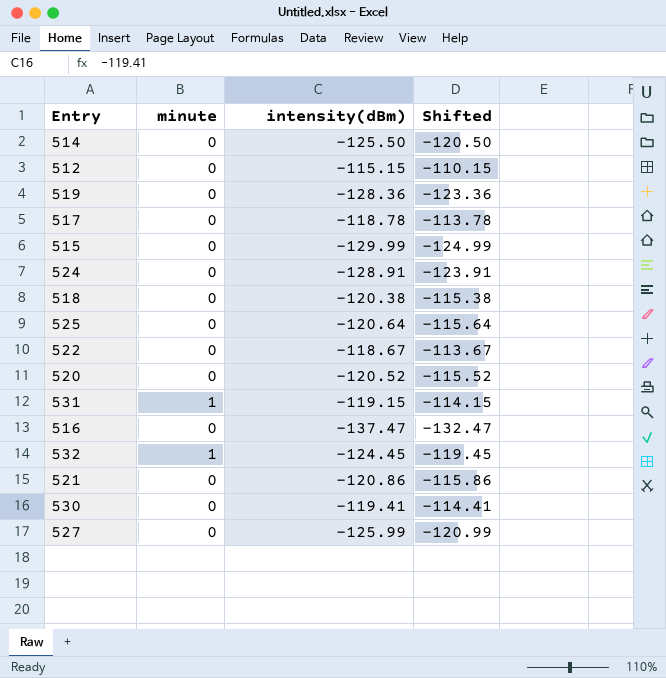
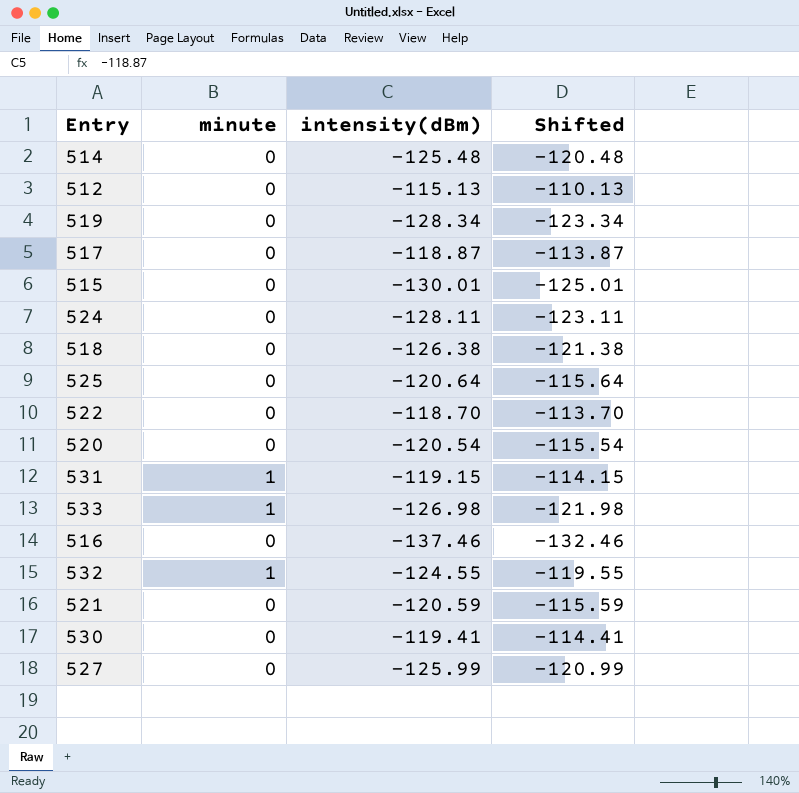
514 | intensity(dBm): -125.50 -> -125.48
514 | Shifted: -120.50 -> -120.48
512 | intensity(dBm): -115.15 -> -115.13
512 | Shifted: -110.15 -> -110.13
519 | intensity(dBm): -128.36 -> -128.34
519 | Shifted: -123.36 -> -123.34
517 | intensity(dBm): -118.78 -> -118.87
517 | Shifted: -113.78 -> -113.87
515 | intensity(dBm): -129.99 -> -130.01
515 | Shifted: -124.99 -> -125.01
524 | intensity(dBm): -128.91 -> -128.11
524 | Shifted: -123.91 -> -123.11
518 | intensity(dBm): -120.38 -> -126.38
518 | Shifted: -115.38 -> -121.38
522 | intensity(dBm): -118.67 -> -118.70
522 | Shifted: -113.67 -> -113.70
520 | intensity(dBm): -120.52 -> -120.54
520 | Shifted: -115.52 -> -115.54
row 533: none -> 1 | -126.98 | -121.98
516 | intensity(dBm): -137.47 -> -137.46
516 | Shifted: -132.47 -> -132.46
532 | intensity(dBm): -124.45 -> -124.55
532 | Shifted: -119.45 -> -119.55
521 | intensity(dBm): -120.86 -> -120.59
521 | Shifted: -115.86 -> -115.59

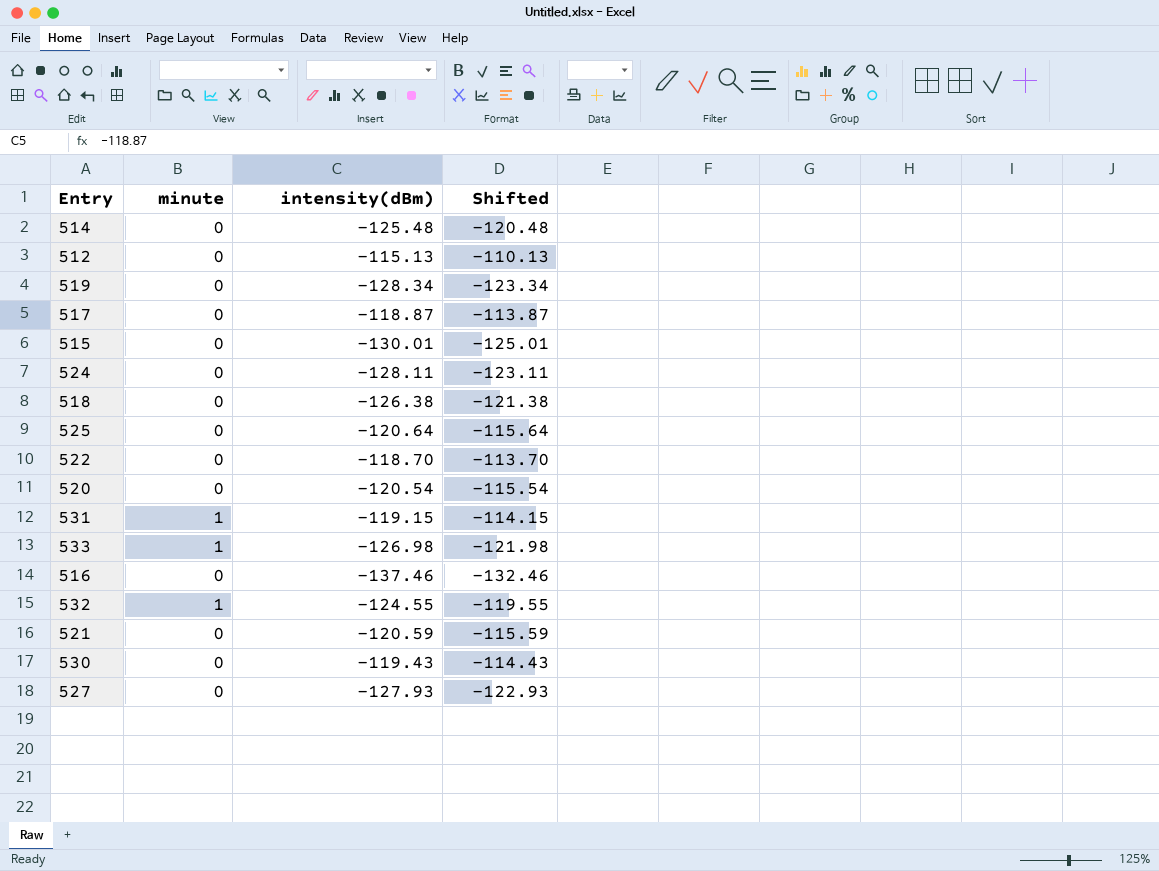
530 | intensity(dBm): -119.41 -> -119.43
530 | Shifted: -114.41 -> -114.43
527 | intensity(dBm): -125.99 -> -127.93
527 | Shifted: -120.99 -> -122.93

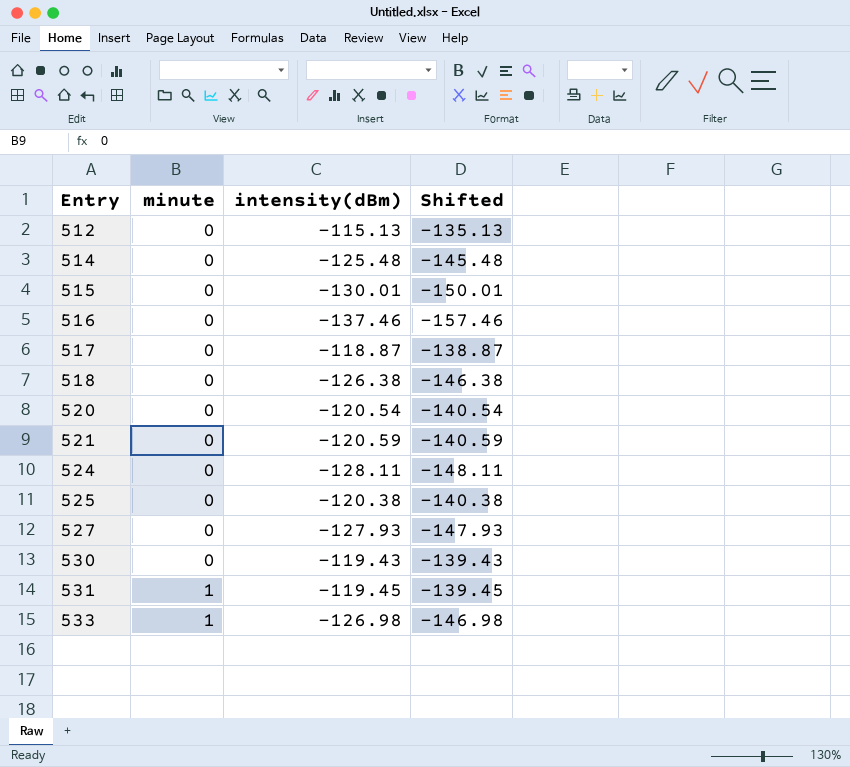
row order: none -> Entry ascending
column Shifted | formula: [intensity(dBm)] + 5 -> [intensity(dBm)] - 20
row 519: 0 | -128.34 | -123.34 -> none
row 522: 0 | -118.70 | -113.70 -> none
row 532: 1 | -124.55 | -119.55 -> none
525 | intensity(dBm): -120.64 -> -120.38
531 | intensity(dBm): -119.15 -> -119.45

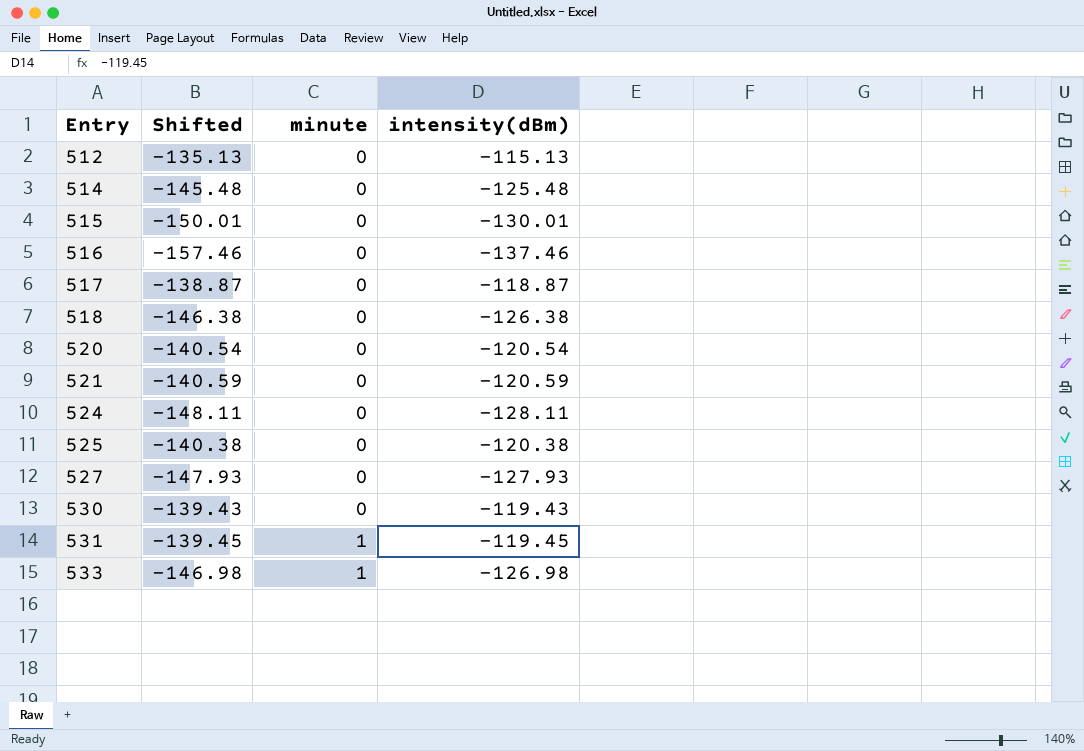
column Shifted | position: 4 -> 2

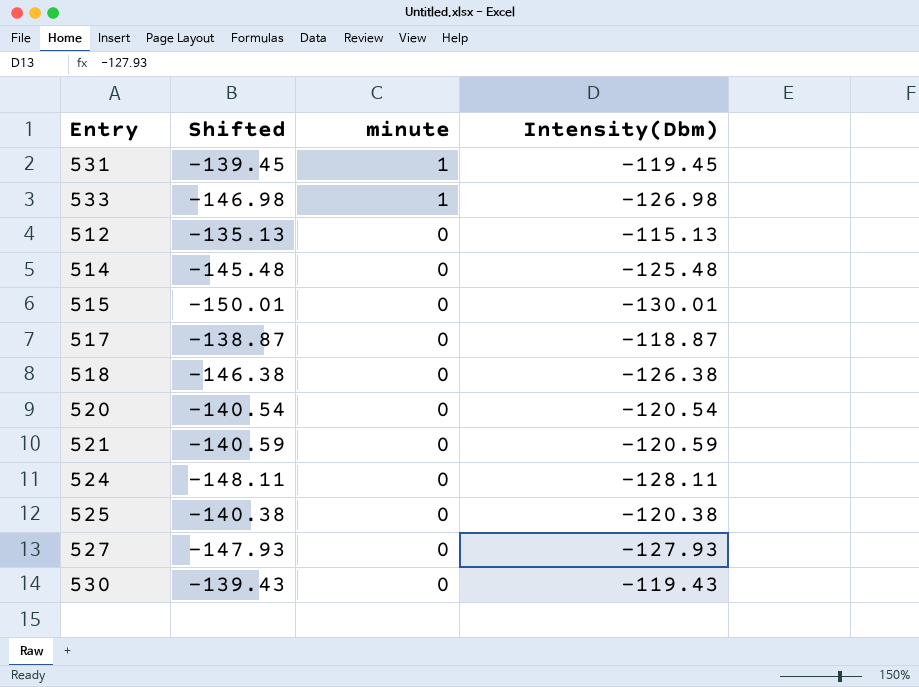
row order: Entry ascending -> minute descending
column name: intensity(dBm) -> Intensity(Dbm)
row 516: -157.46 | 0 | -137.46 -> none

